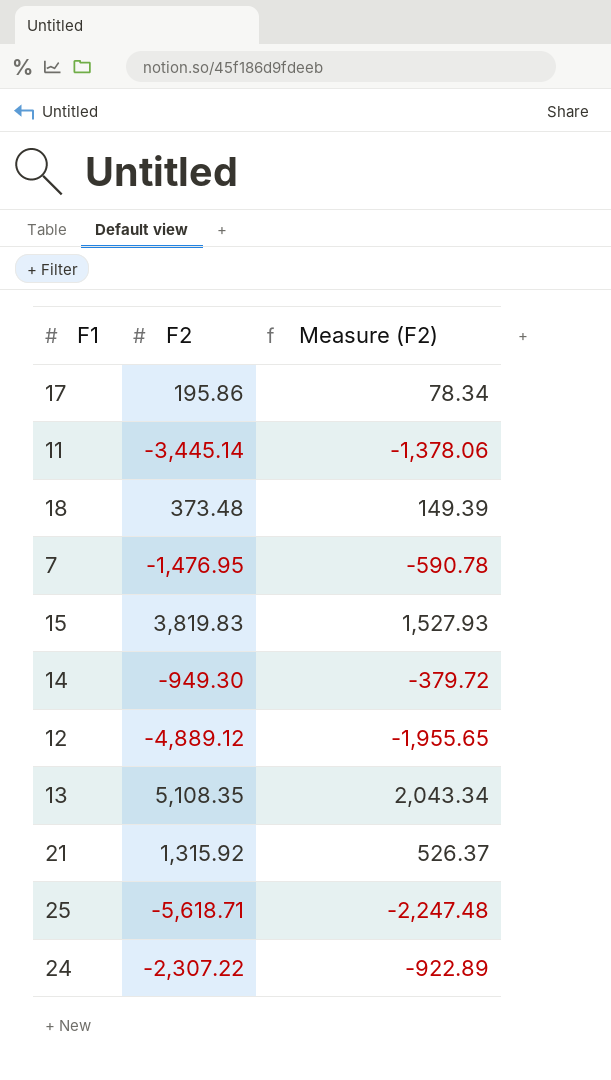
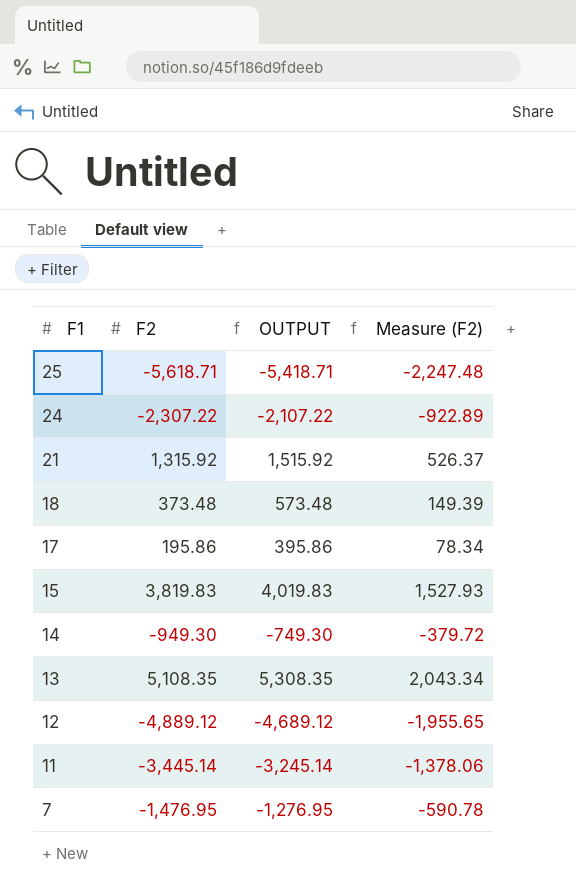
row order: none -> F1 descending
column OUTPUT | formula: none -> [F2] + 200

